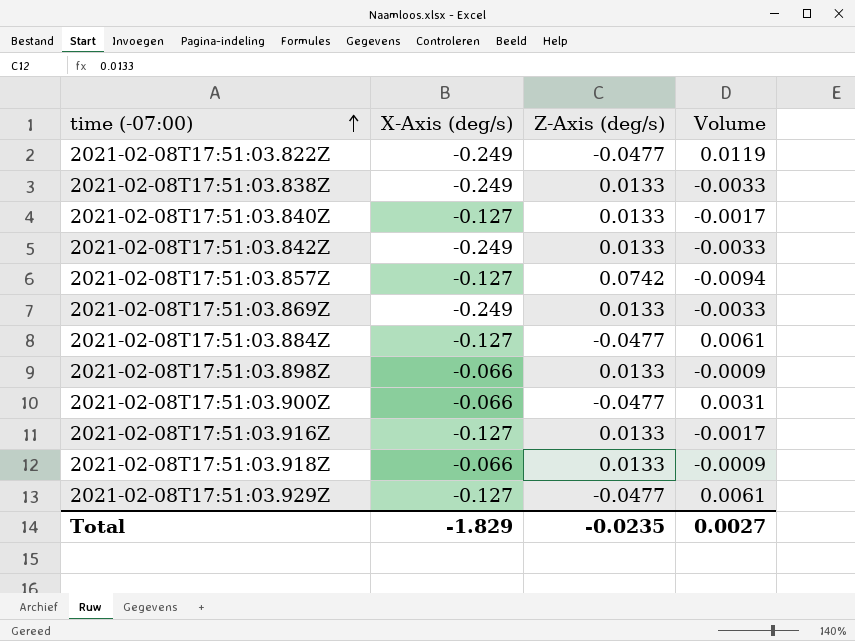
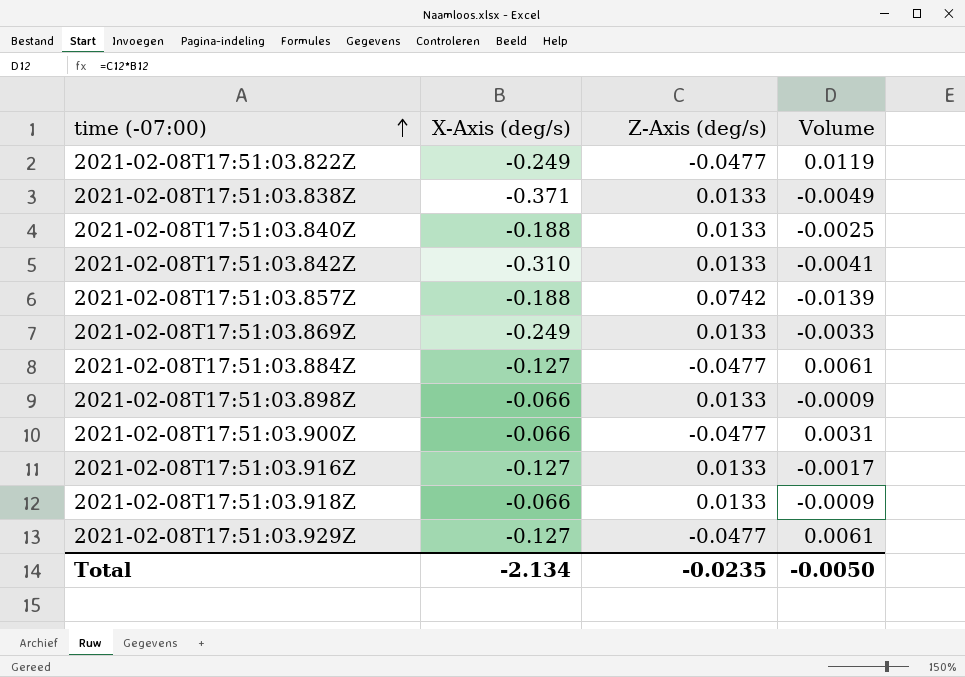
2021-02-08T17:51:03.838Z | X-Axis (deg/s): -0.249 -> -0.371
2021-02-08T17:51:03.838Z | Volume: -0.0033 -> -0.0049
2021-02-08T17:51:03.840Z | X-Axis (deg/s): -0.127 -> -0.188
2021-02-08T17:51:03.840Z | Volume: -0.0017 -> -0.0025
2021-02-08T17:51:03.842Z | X-Axis (deg/s): -0.249 -> -0.310
2021-02-08T17:51:03.842Z | Volume: -0.0033 -> -0.0041
2021-02-08T17:51:03.857Z | X-Axis (deg/s): -0.127 -> -0.188
2021-02-08T17:51:03.857Z | Volume: -0.0094 -> -0.0139
Total | X-Axis (deg/s): -1.829 -> -2.134
Total | Volume: 0.0027 -> -0.0050

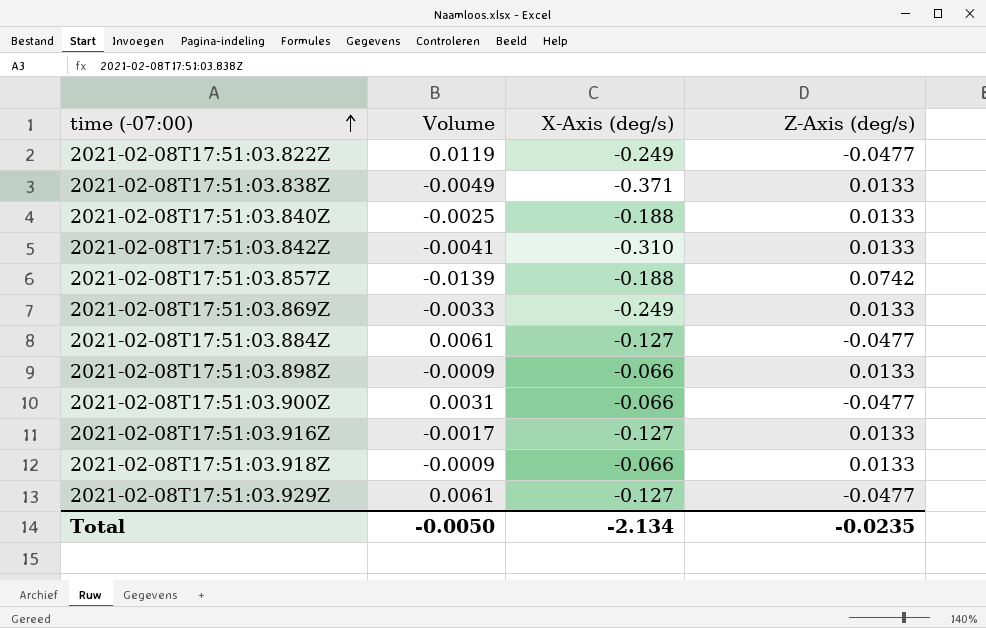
column Volume | position: 4 -> 2

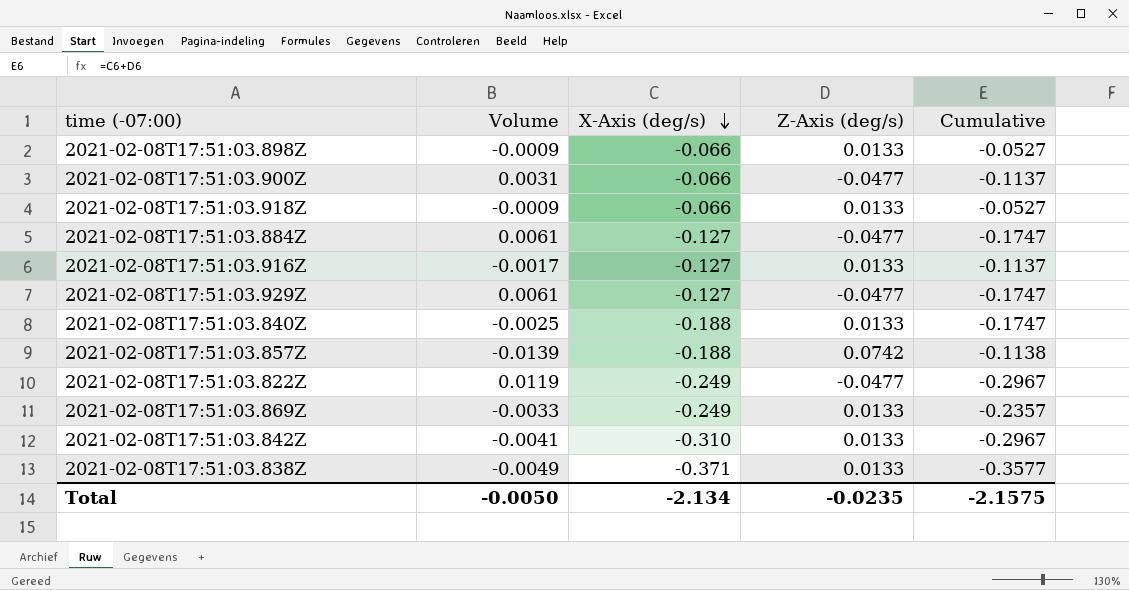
row order: time (-07:00) ascending -> X-Axis (deg/s) descending
column Cumulative | formula: none -> [X-Axis (deg/s)] + [Z-Axis (deg/s)]

